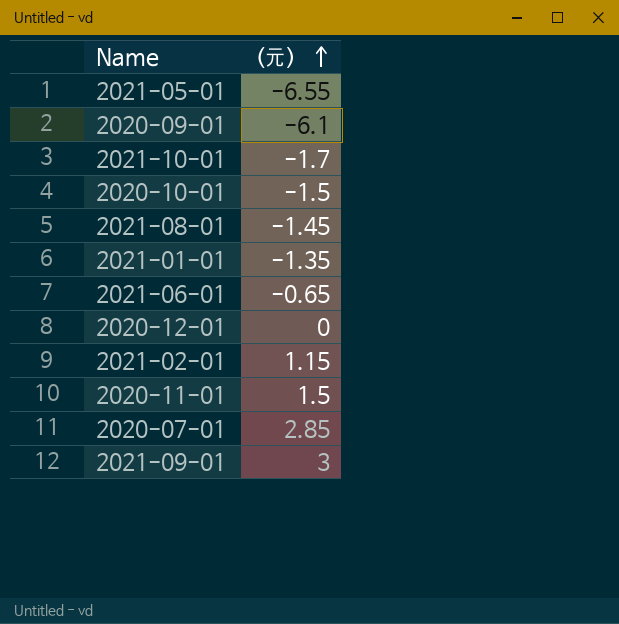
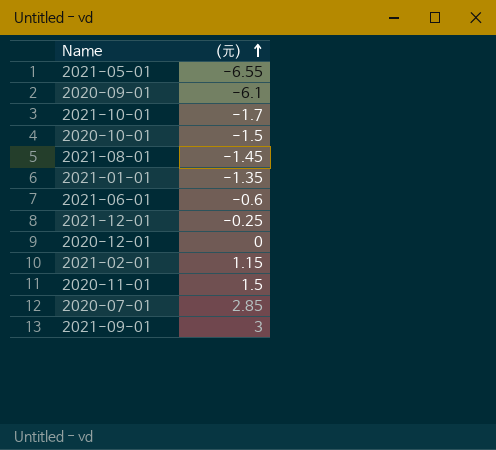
2021-06-01 | (元): -0.65 -> -0.6
row 2021-12-01: none -> -0.25

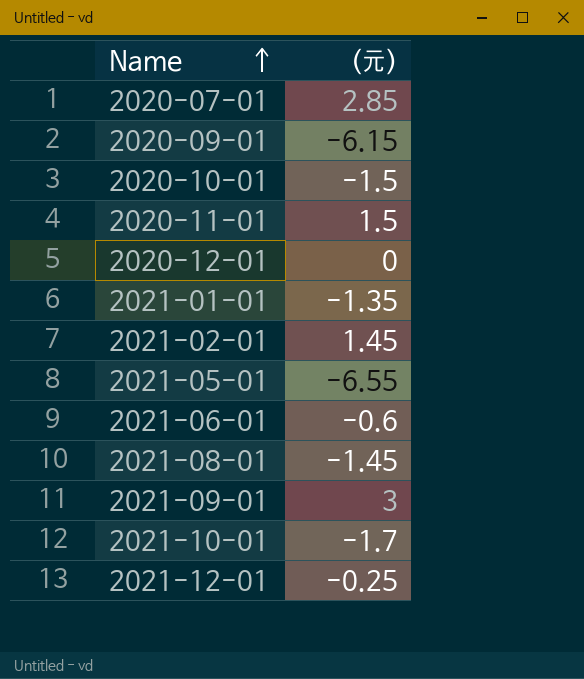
row order: (元) ascending -> Name ascending
2020-09-01 | (元): -6.1 -> -6.15
2021-02-01 | (元): 1.15 -> 1.45

